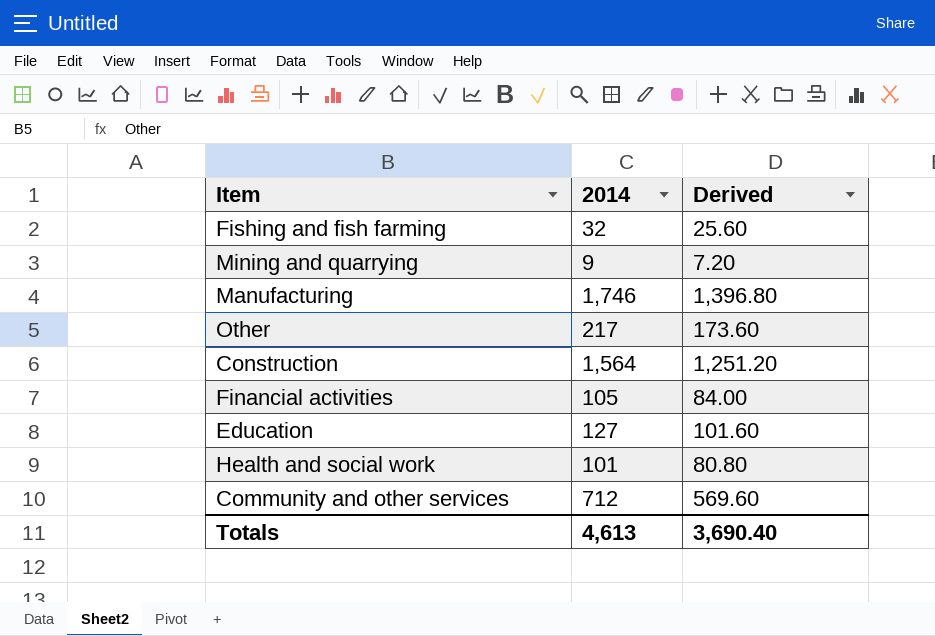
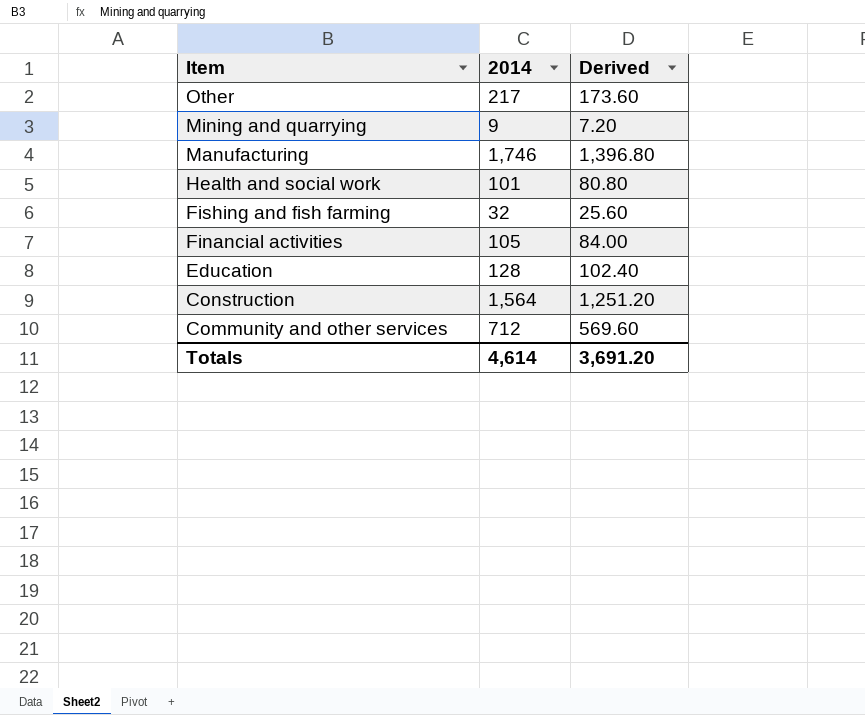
row order: none -> Item descending
Education | 2014: 127 -> 128
Education | Derived: 101.60 -> 102.40
Totals | 2014: 4,613 -> 4,614
Totals | Derived: 3,690.40 -> 3,691.20

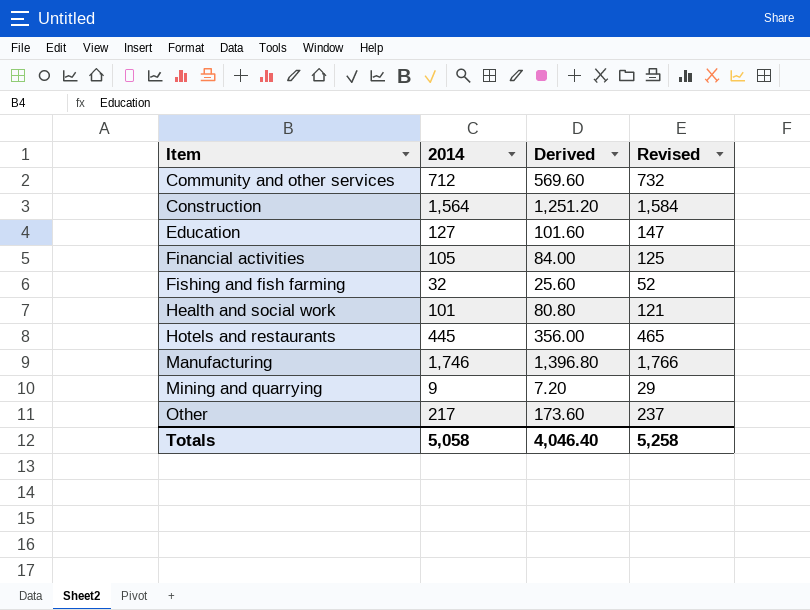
row order: Item descending -> Item ascending
column Revised | formula: none -> [2014] + 20
Education | 2014: 128 -> 127
Education | Derived: 102.40 -> 101.60
row Hotels and restaurants: none -> 445 | 356.00 | 465
Totals | 2014: 4,614 -> 5,058
Totals | Derived: 3,691.20 -> 4,046.40

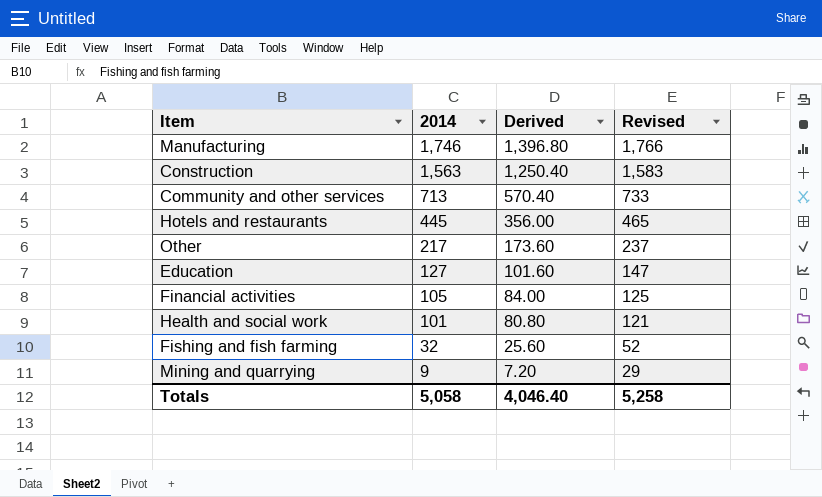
row order: Item ascending -> 2014 descending
Construction | 2014: 1,564 -> 1,563
Construction | Derived: 1,251.20 -> 1,250.40
Construction | Revised: 1,584 -> 1,583
Community and other services | 2014: 712 -> 713
Community and other services | Derived: 569.60 -> 570.40
Community and other services | Revised: 732 -> 733

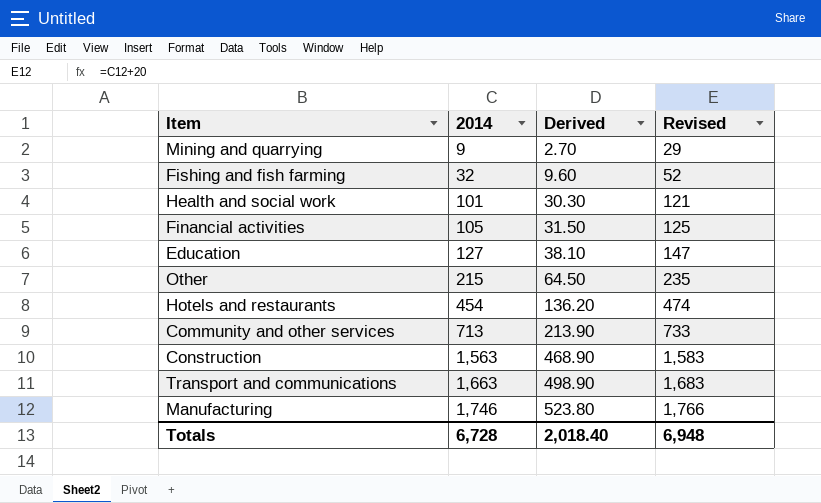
row order: 2014 descending -> 2014 ascending
column Derived | formula: [2014] * 0.8 -> [2014] * 0.3
Other | 2014: 217 -> 215
Other | Revised: 237 -> 235
Hotels and restaurants | 2014: 445 -> 454
Hotels and restaurants | Revised: 465 -> 474
row Transport and communications: none -> 1,663 | 498.90 | 1,683
Totals | 2014: 5,058 -> 6,728
Totals | Derived: 4,046.40 -> 2,018.40
Totals | Revised: 5,258 -> 6,948

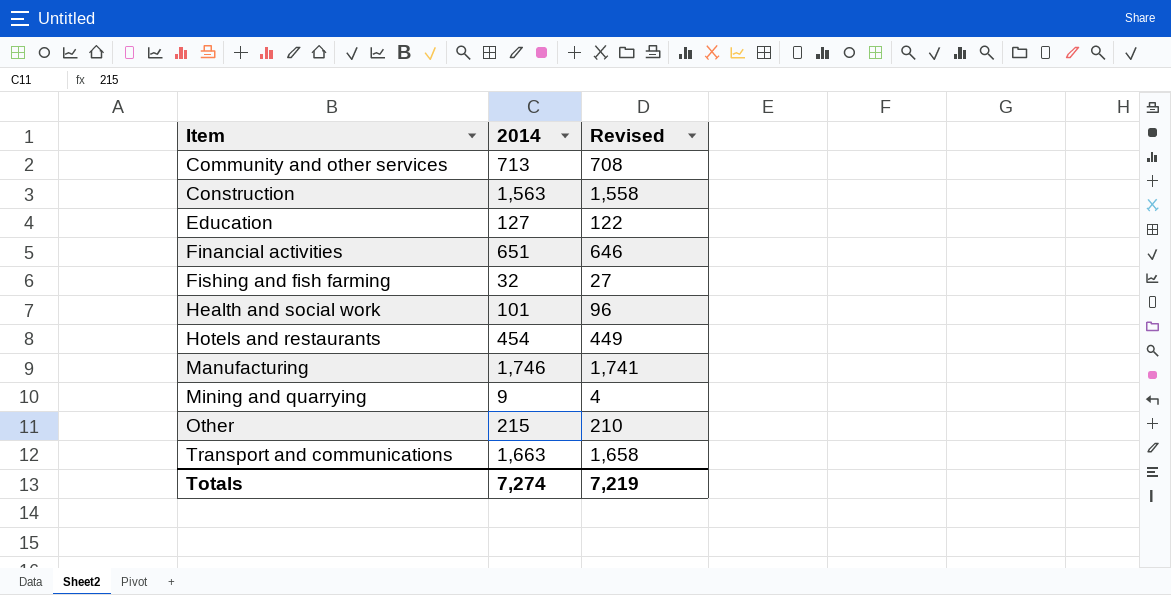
row order: 2014 ascending -> Item ascending
column Derived | formula: [2014] * 0.3 -> none
column Revised | formula: [2014] + 20 -> [2014] - 5
Financial activities | 2014: 105 -> 651
Totals | 2014: 6,728 -> 7,274
Totals | Revised: 6,948 -> 7,219

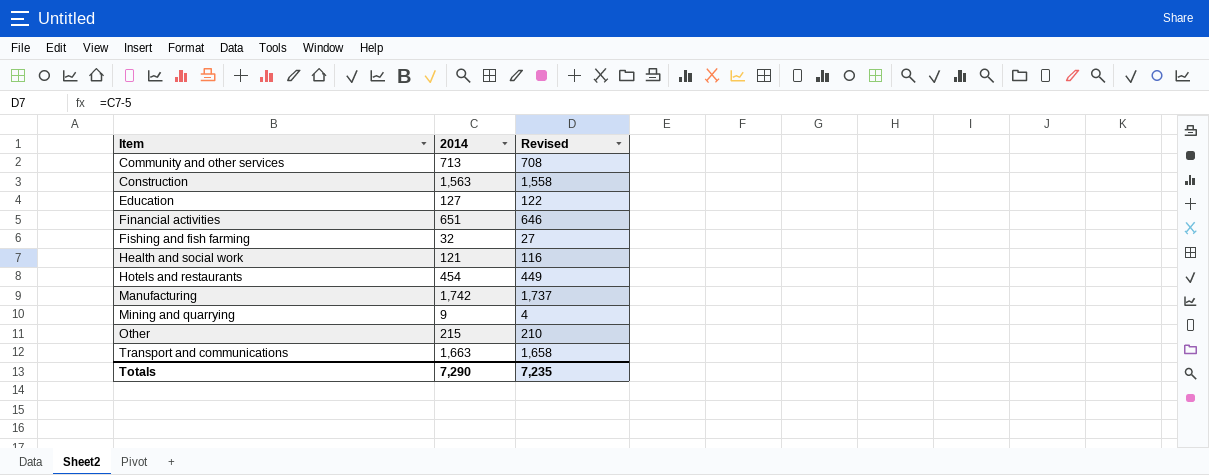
Health and social work | 2014: 101 -> 121
Health and social work | Revised: 96 -> 116
Manufacturing | 2014: 1,746 -> 1,742
Manufacturing | Revised: 1,741 -> 1,737
Totals | 2014: 7,274 -> 7,290
Totals | Revised: 7,219 -> 7,235

